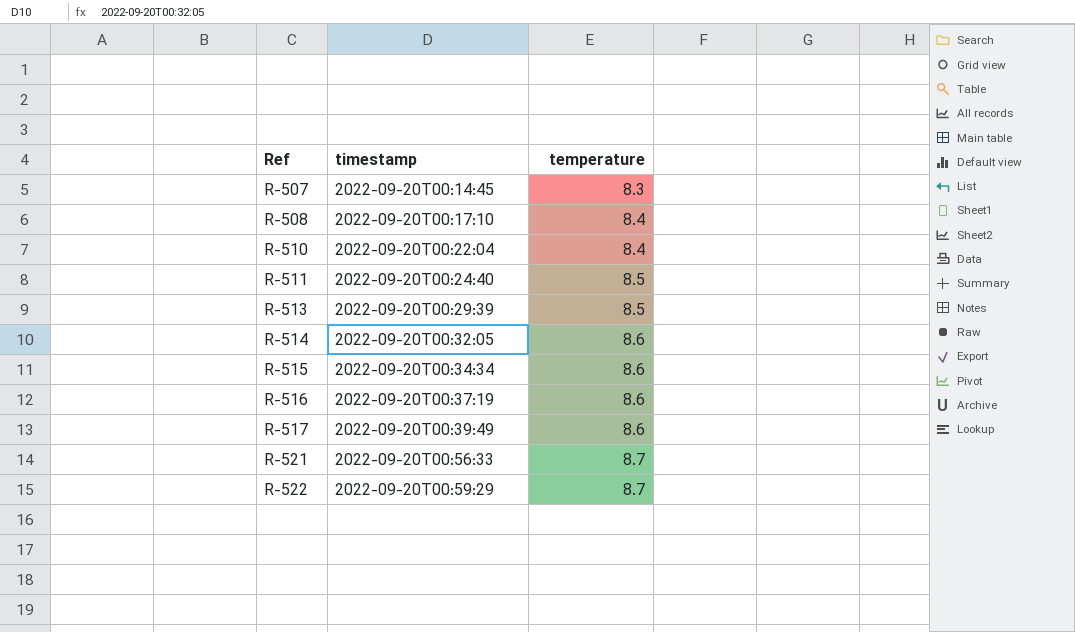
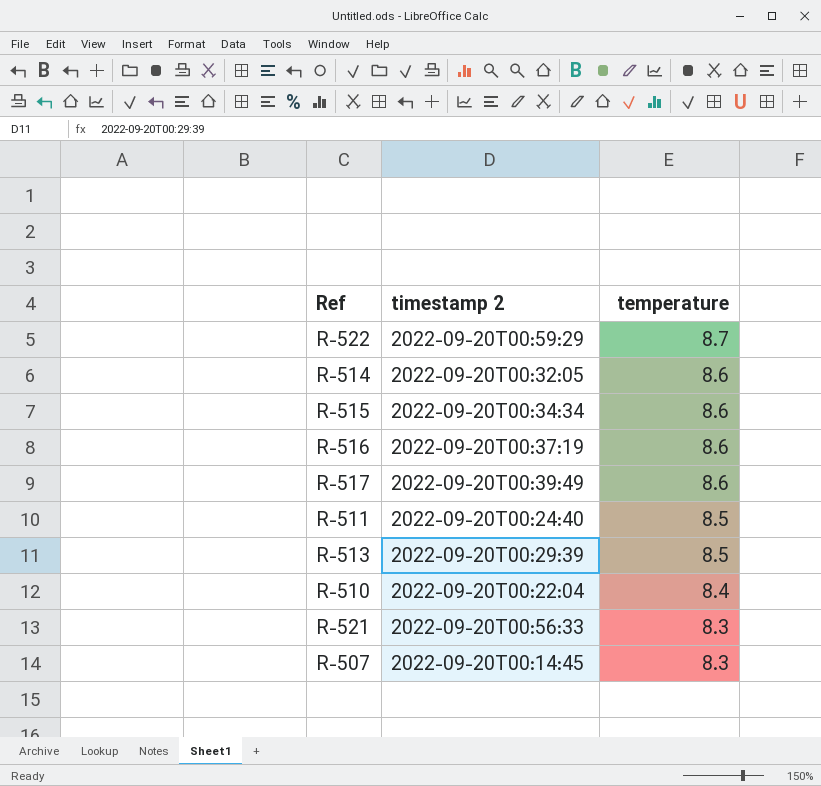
row order: Ref ascending -> temperature descending
column name: timestamp -> timestamp 2
row R-508: 2022-09-20T00:17:10 | 8.4 -> none
R-521 | temperature: 8.7 -> 8.3

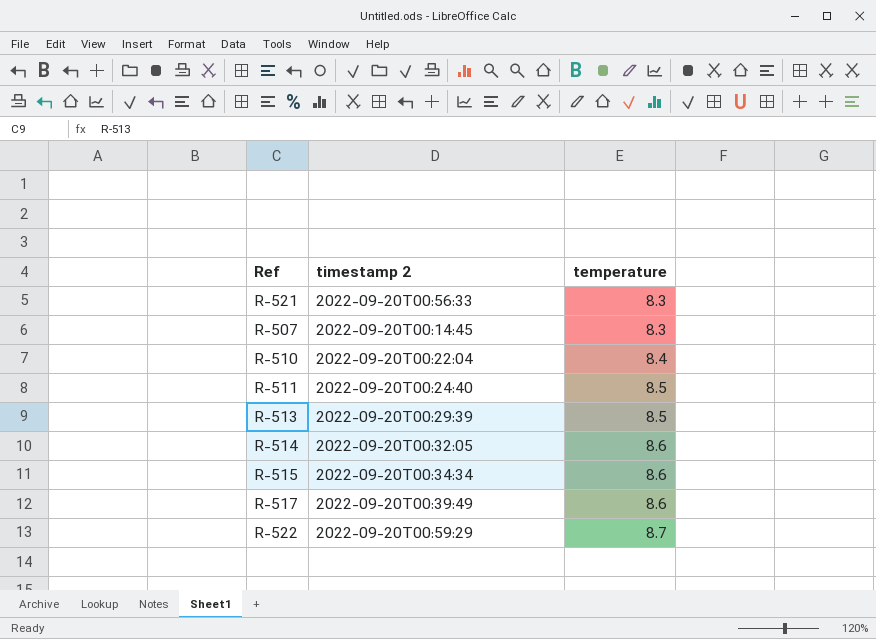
row order: temperature descending -> temperature ascending
row R-516: 2022-09-20T00:37:19 | 8.6 -> none

